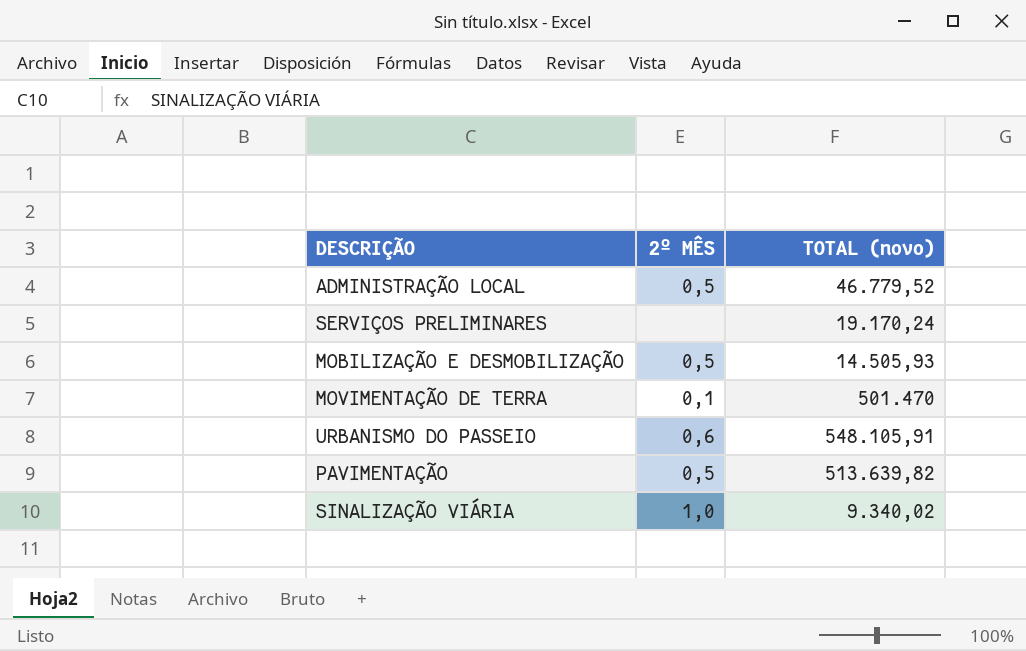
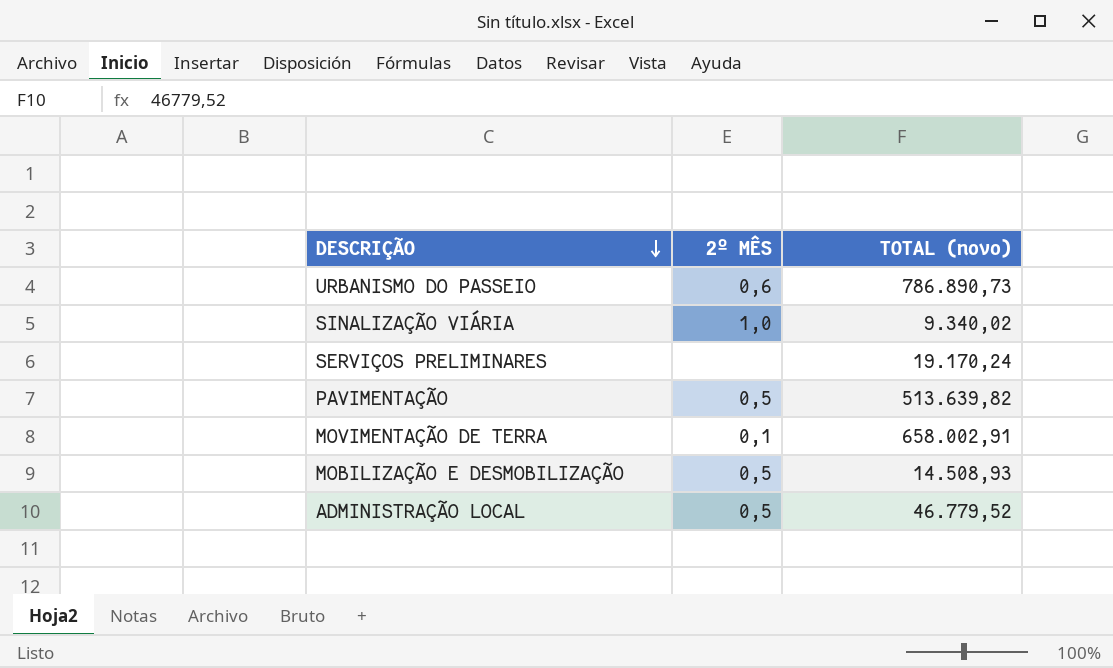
row order: none -> DESCRIÇÃO descending
URBANISMO DO PASSEIO | TOTAL (novo): 548.105,91 -> 786.890,73
MOVIMENTAÇÃO DE TERRA | TOTAL (novo): 501.470 -> 658.002,91
MOBILIZAÇÃO E DESMOBILIZAÇÃO | TOTAL (novo): 14.505,93 -> 14.508,93

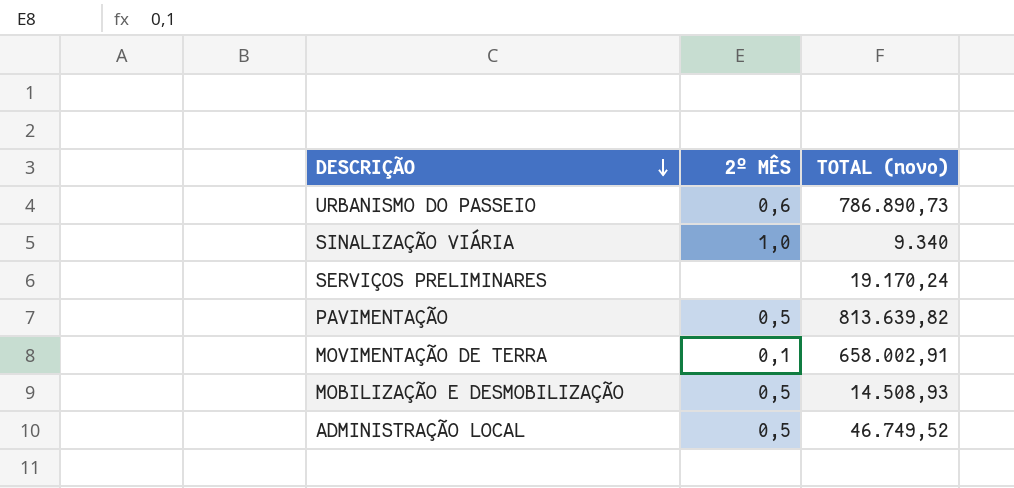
SINALIZAÇÃO VIÁRIA | TOTAL (novo): 9.340,02 -> 9.340
PAVIMENTAÇÃO | TOTAL (novo): 513.639,82 -> 813.639,82
ADMINISTRAÇÃO LOCAL | TOTAL (novo): 46.779,52 -> 46.749,52

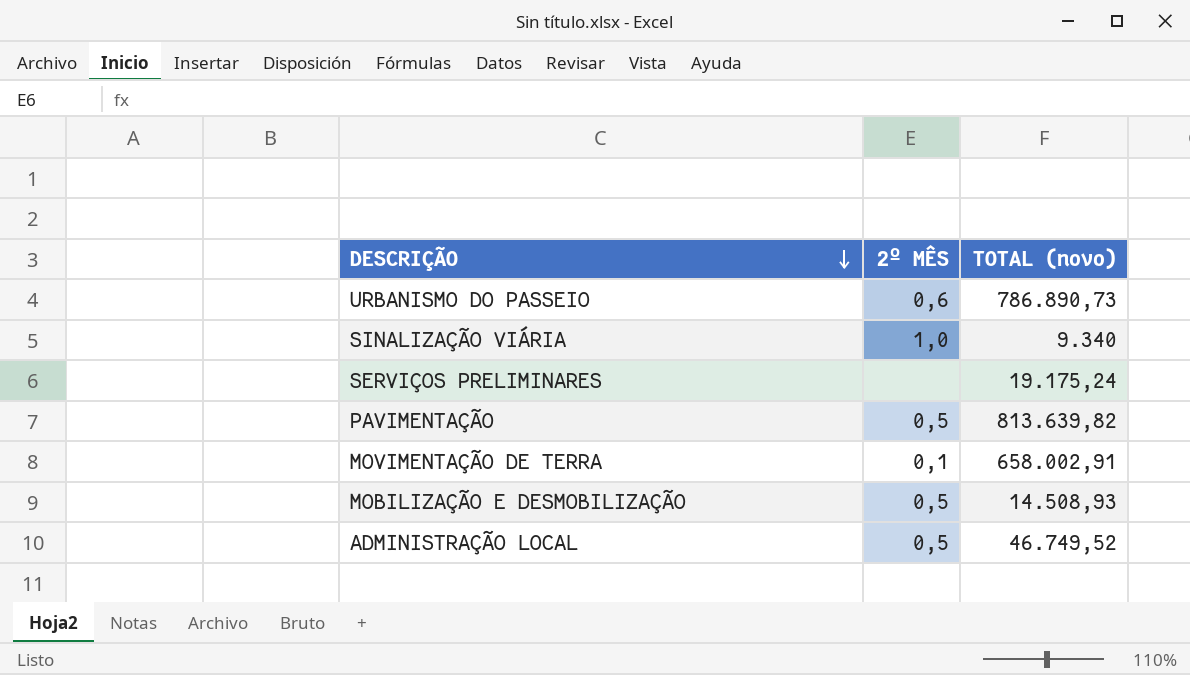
SERVIÇOS PRELIMINARES | TOTAL (novo): 19.170,24 -> 19.175,24

